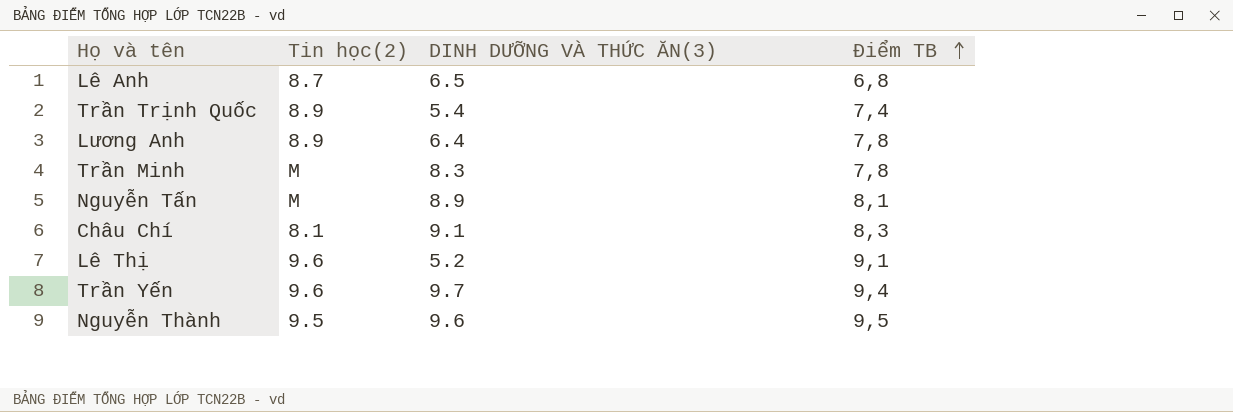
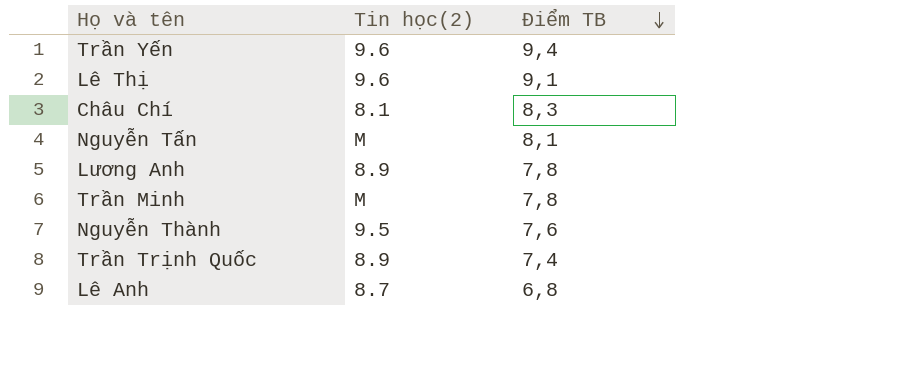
row order: Điểm TB ascending -> Điểm TB descending
column DINH DƯỠNG VÀ THỨC ĂN(3) | position: 3 -> none
Nguyễn Thành | Điểm TB: 9,5 -> 7,6

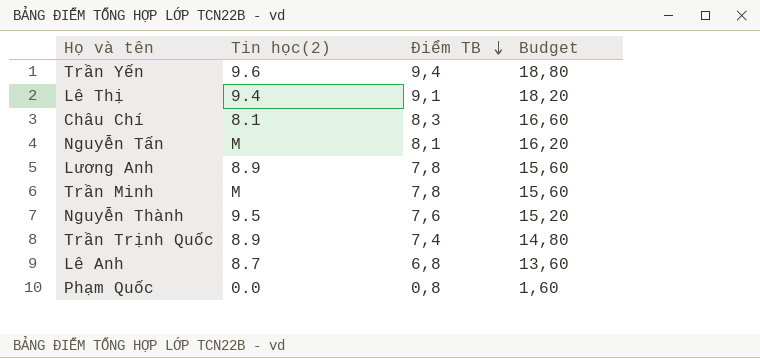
column Budget | formula: none -> [Điểm TB] * 2
Lê Thị | Tin học(2): 9.6 -> 9.4
row Phạm Quốc: none -> 0.0 | 0,8 | 1,60

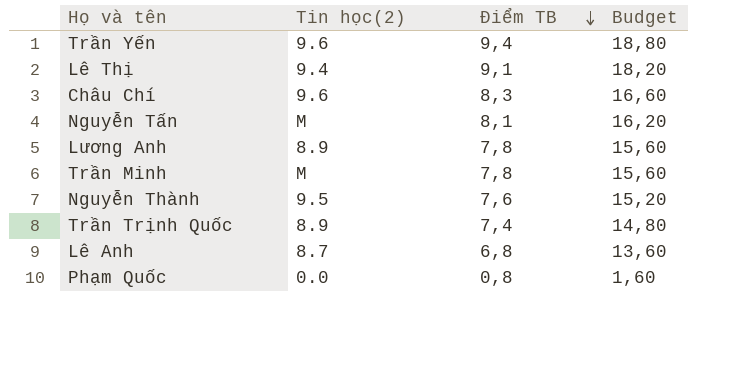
Châu Chí | Tin học(2): 8.1 -> 9.6

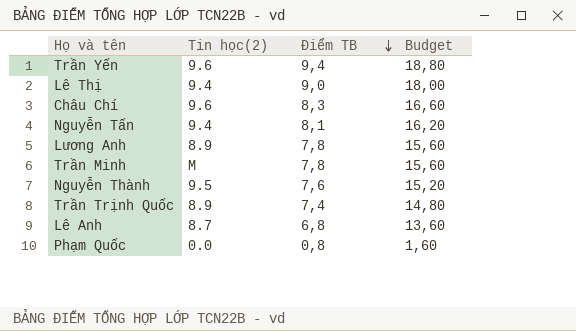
Lê Thị | Điểm TB: 9,1 -> 9,0
Lê Thị | Budget: 18,20 -> 18,00
Nguyễn Tấn | Tin học(2): M -> 9.4

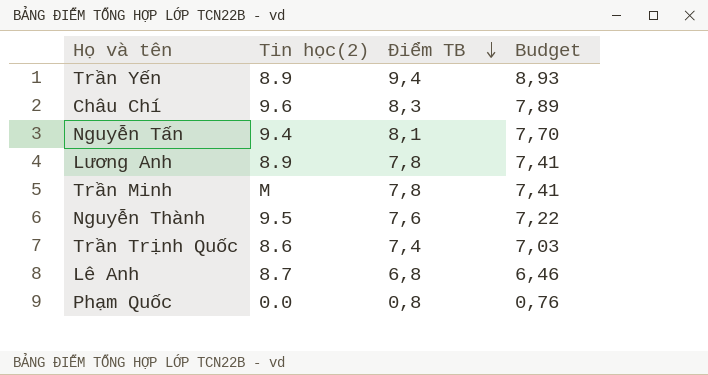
column Budget | formula: [Điểm TB] * 2 -> [Điểm TB] * 0,95
row Lê Thị: 9.4 | 9,0 | 18,00 -> none
Trần Yến | Tin học(2): 9.6 -> 8.9
Trần Trịnh Quốc | Tin học(2): 8.9 -> 8.6

